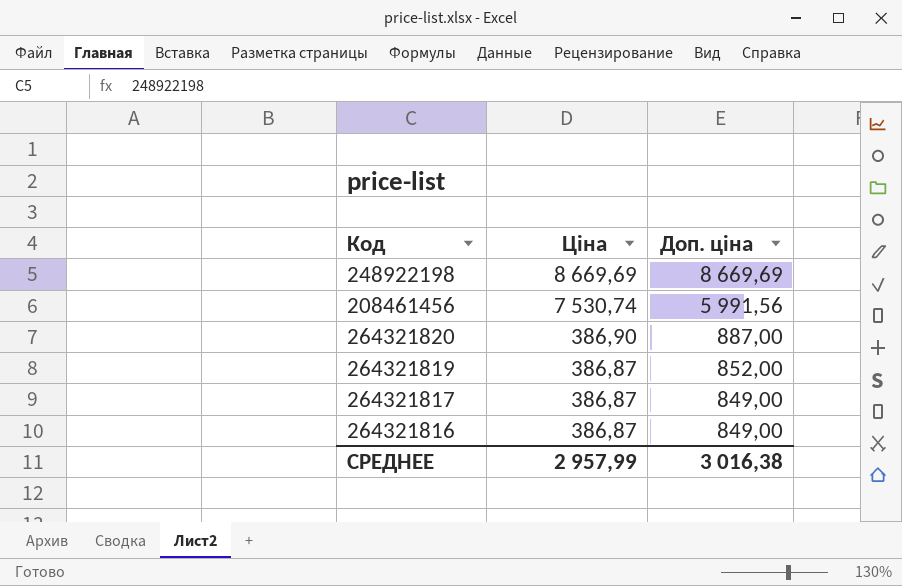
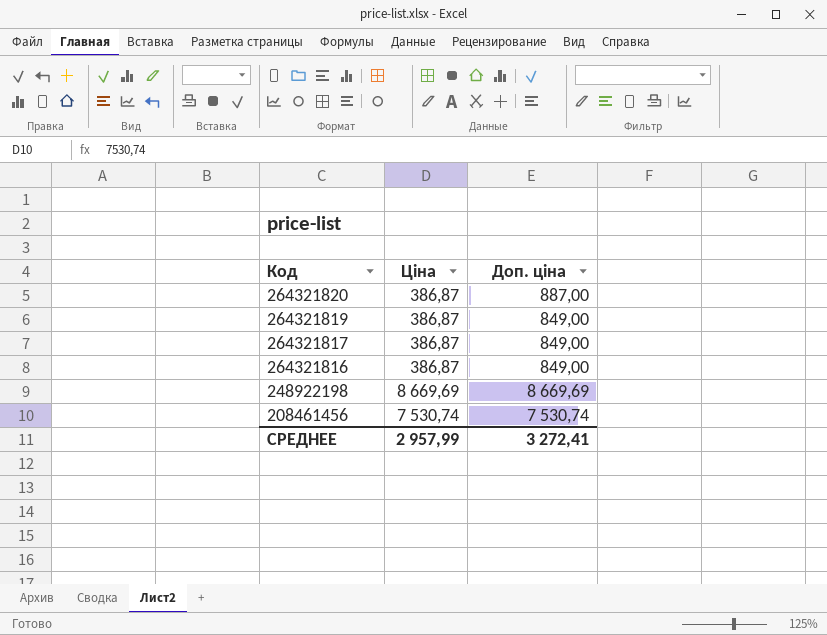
row order: Ціна descending -> Код descending
264321820 | Ціна: 386,90 -> 386,87
264321819 | Доп. ціна: 852,00 -> 849,00
208461456 | Доп. ціна: 5 991,56 -> 7 530,74
СРЕДНЕЕ | Доп. ціна: 3 016,38 -> 3 272,41

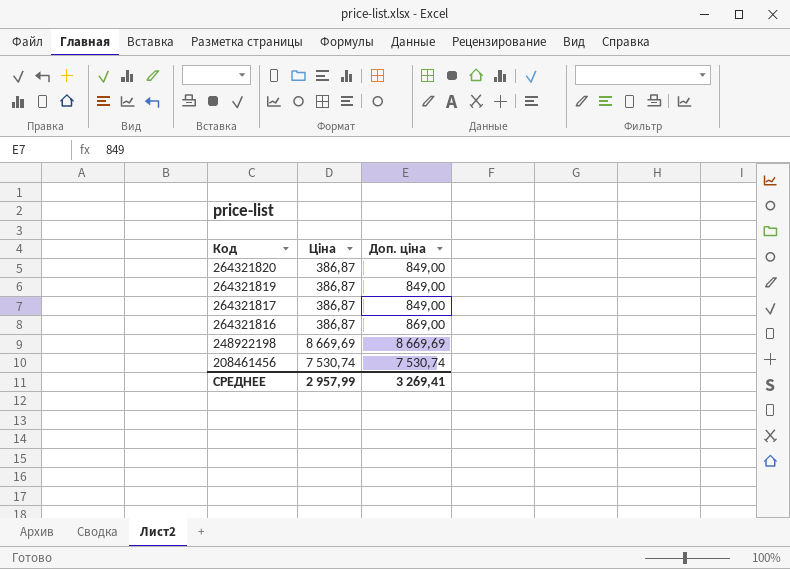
264321820 | Доп. ціна: 887,00 -> 849,00
264321816 | Доп. ціна: 849,00 -> 869,00
СРЕДНЕЕ | Доп. ціна: 3 272,41 -> 3 269,41

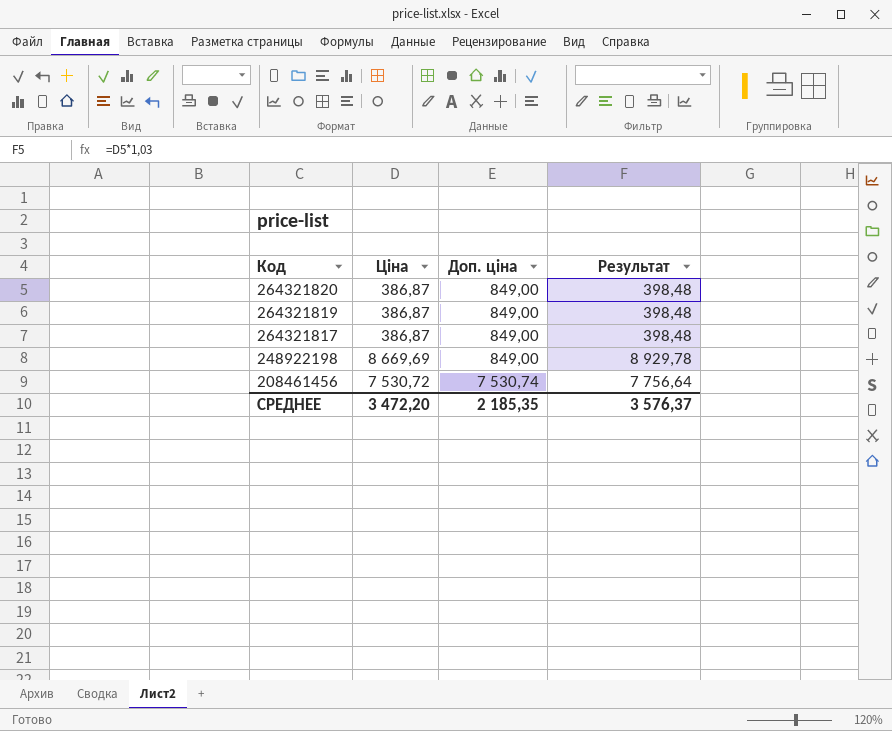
column Результат | formula: none -> [Ціна] * 1,03
row 264321816: 386,87 | 869,00 -> none
248922198 | Доп. ціна: 8 669,69 -> 849,00
208461456 | Ціна: 7 530,74 -> 7 530,72
СРЕДНЕЕ | Ціна: 2 957,99 -> 3 472,20
СРЕДНЕЕ | Доп. ціна: 3 269,41 -> 2 185,35

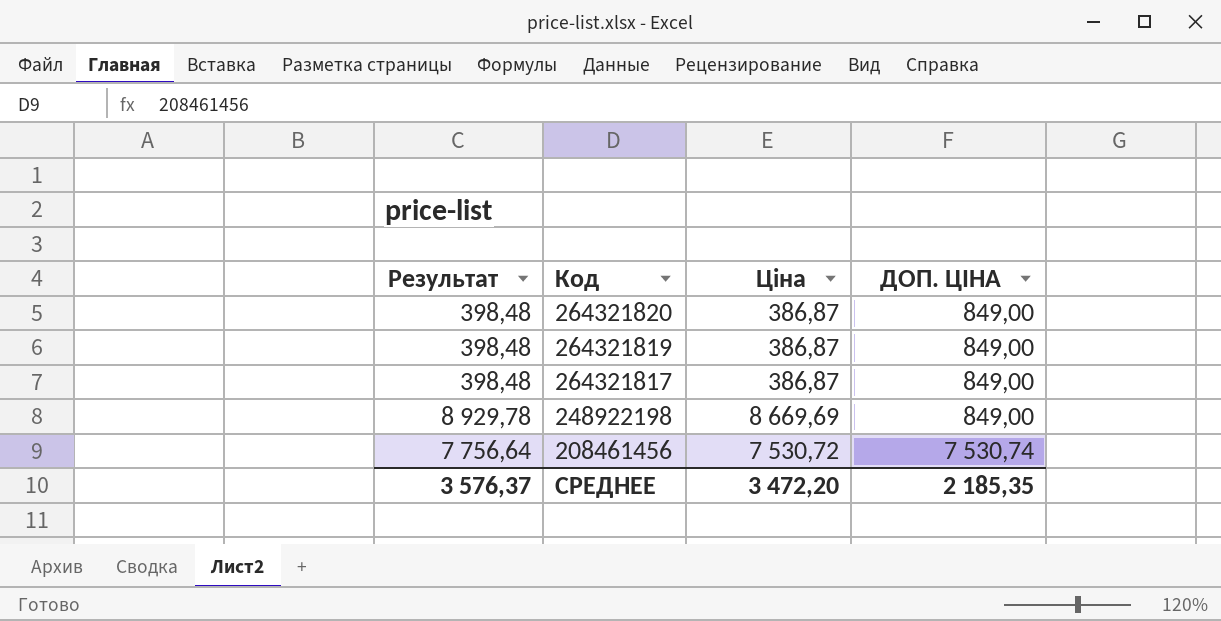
column Результат | position: 4 -> 1
column name: Доп. ціна -> ДОП. ЦІНА

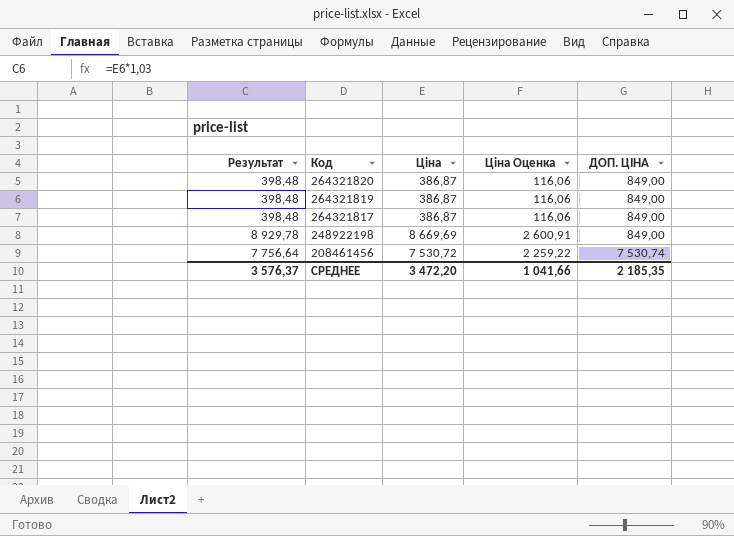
column Ціна Оценка | formula: none -> [Ціна] * 0,3

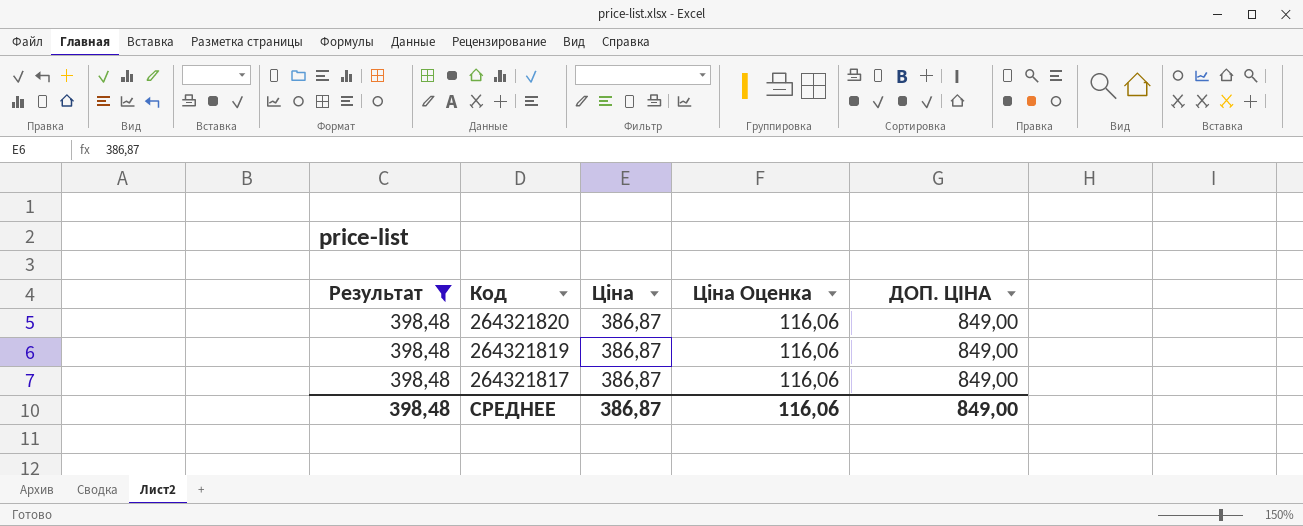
filter: none -> Результат = 398,48
СРЕДНЕЕ | Результат: 3 576,37 -> 398,48
СРЕДНЕЕ | Ціна: 3 472,20 -> 386,87
СРЕДНЕЕ | Ціна Оценка: 1 041,66 -> 116,06
СРЕДНЕЕ | ДОП. ЦІНА: 2 185,35 -> 849,00

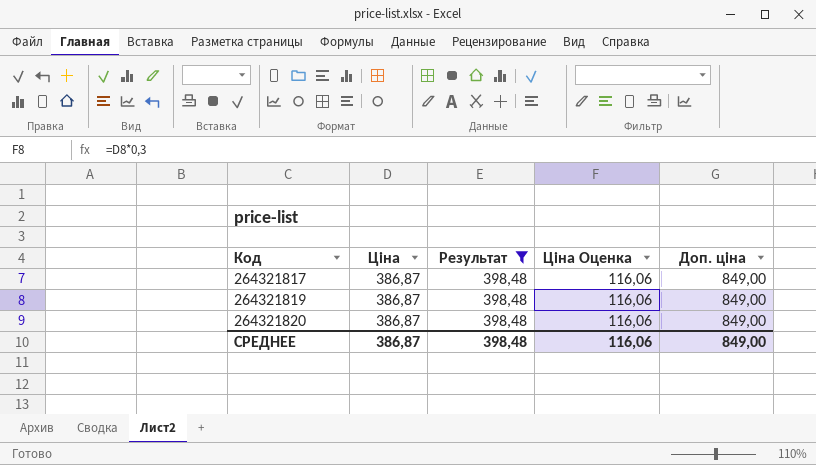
row order: Код descending -> Код ascending
column Результат | position: 1 -> 3
column name: ДОП. ЦІНА -> Доп. ціна

